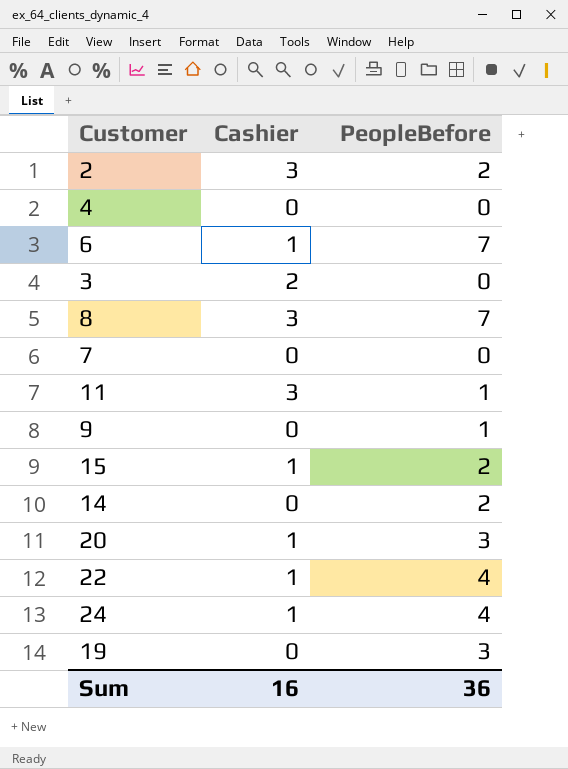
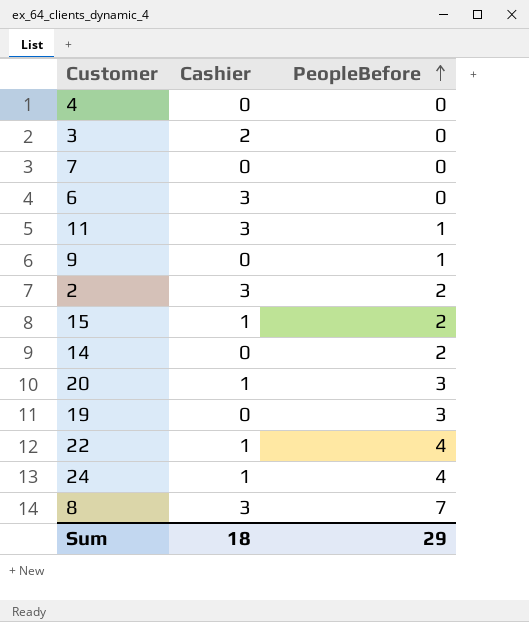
row order: none -> PeopleBefore ascending
6 | Cashier: 1 -> 3
6 | PeopleBefore: 7 -> 0
Sum | Cashier: 16 -> 18
Sum | PeopleBefore: 36 -> 29

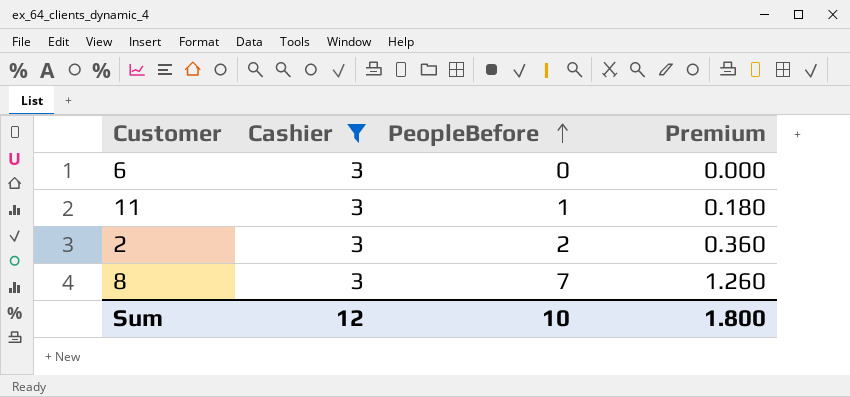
filter: none -> Cashier = 3
column Premium | formula: none -> [PeopleBefore] * 0.18
Sum | Cashier: 18 -> 12
Sum | PeopleBefore: 29 -> 10

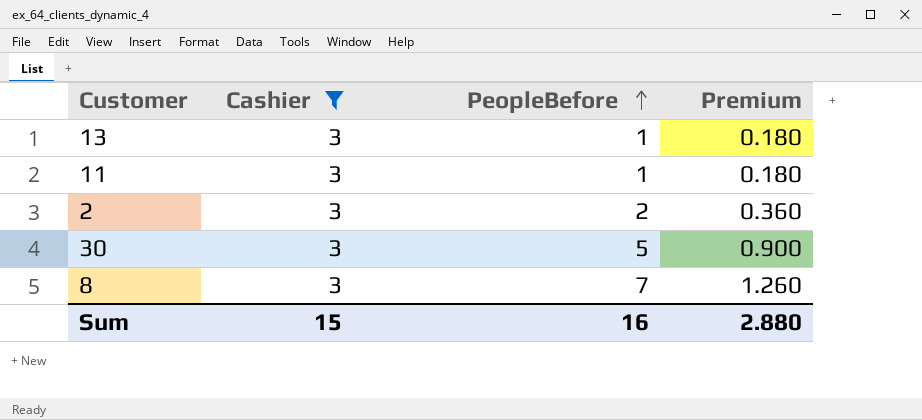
row 6: 3 | 0 | 0.000 -> none
row 13: none -> 3 | 1 | 0.180
row 30: none -> 3 | 5 | 0.900
Sum | Cashier: 12 -> 15
Sum | PeopleBefore: 10 -> 16
Sum | Premium: 1.800 -> 2.880

